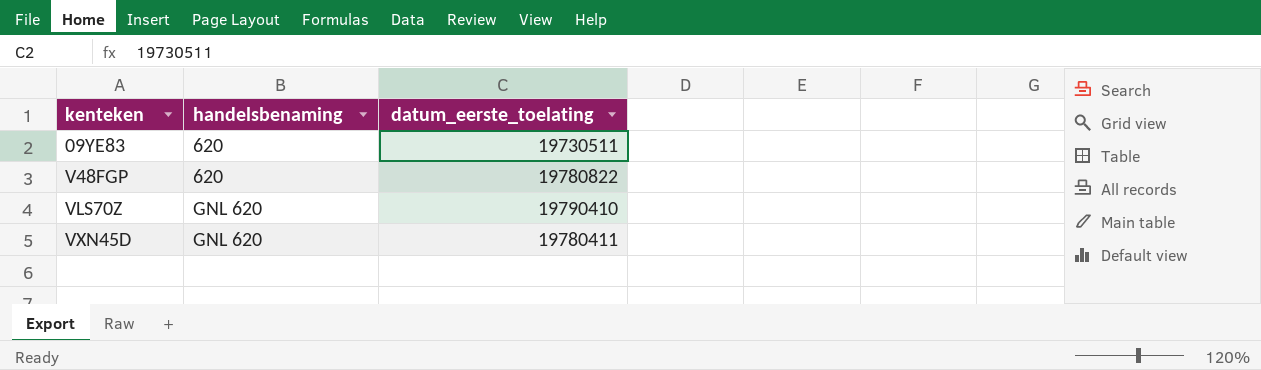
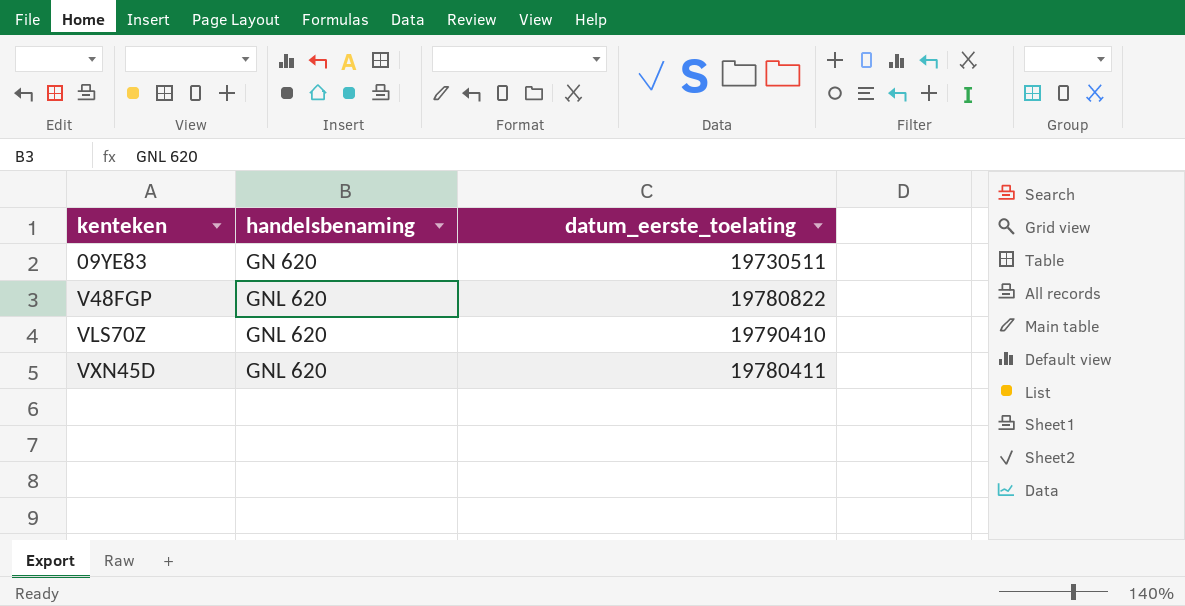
09YE83 | handelsbenaming: 620 -> GN 620
V48FGP | handelsbenaming: 620 -> GNL 620

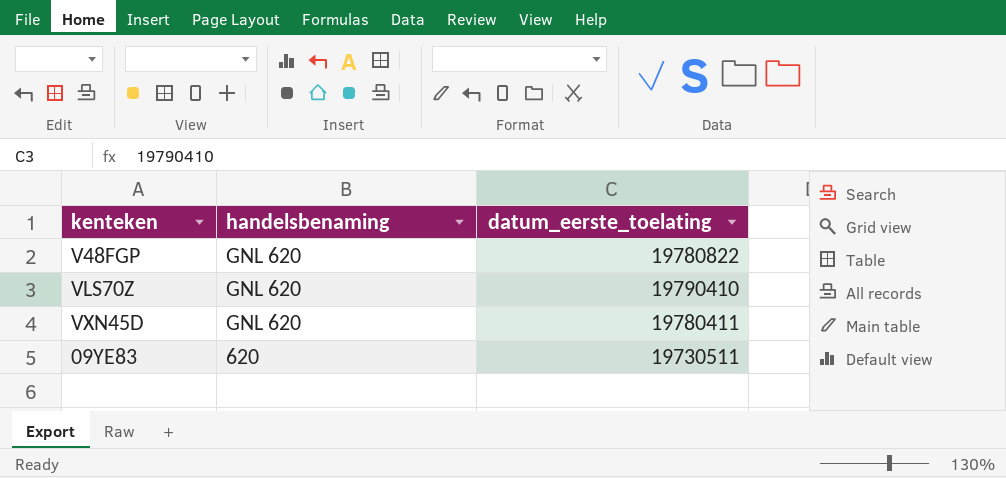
row order: kenteken ascending -> handelsbenaming descending
09YE83 | handelsbenaming: GN 620 -> 620

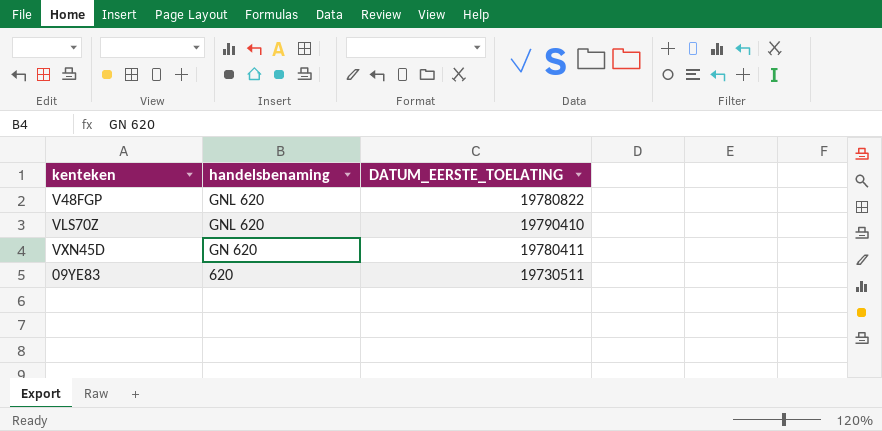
column name: datum_eerste_toelating -> DATUM_EERSTE_TOELATING
VXN45D | handelsbenaming: GNL 620 -> GN 620

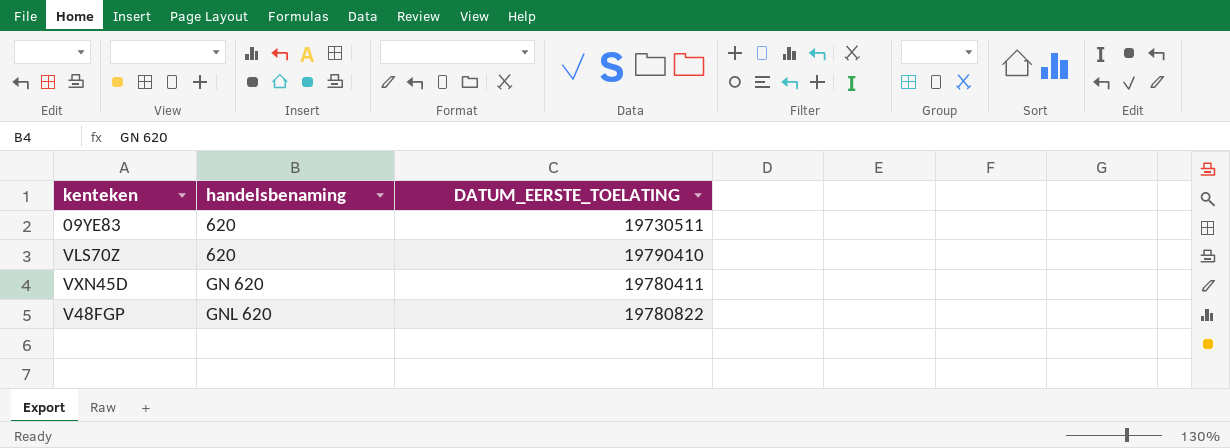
row order: handelsbenaming descending -> handelsbenaming ascending
VLS70Z | handelsbenaming: GNL 620 -> 620

